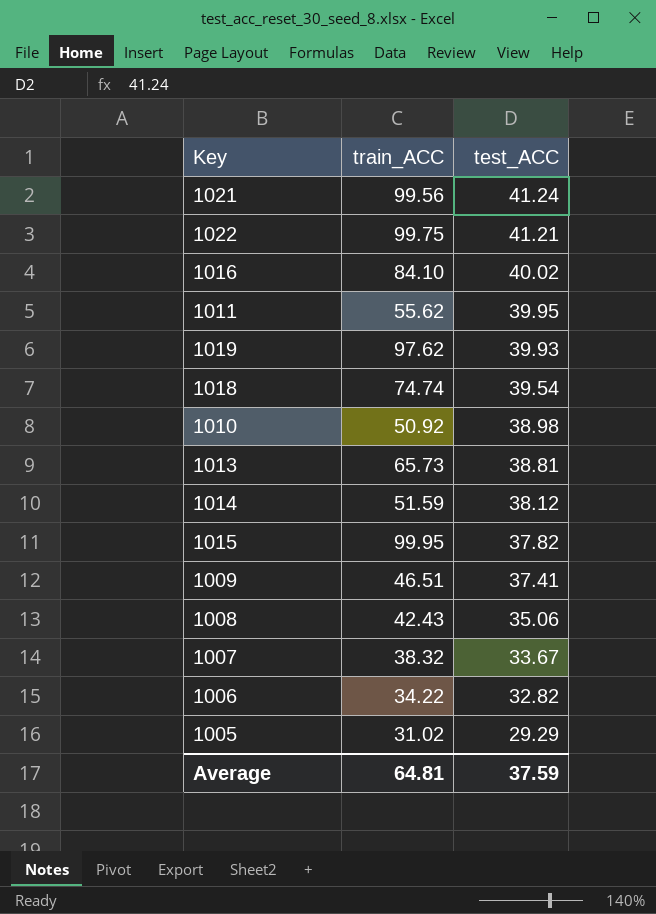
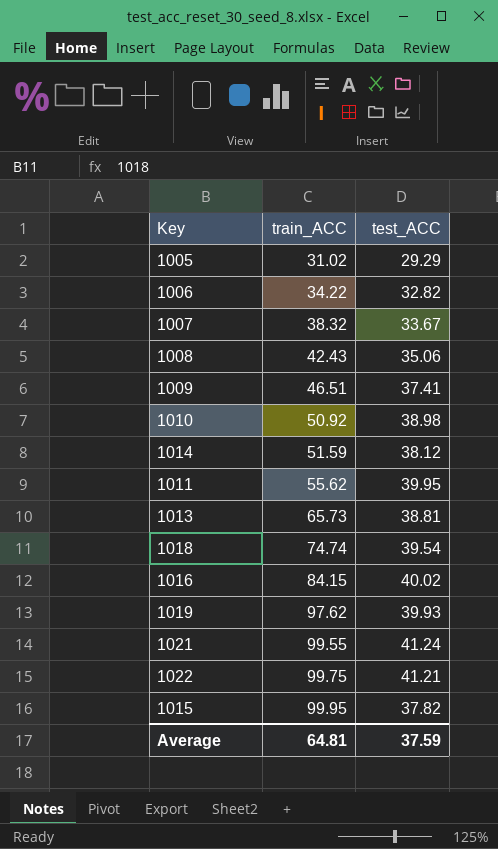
row order: test_ACC descending -> train_ACC ascending
1016 | train_ACC: 84.10 -> 84.15
1021 | train_ACC: 99.56 -> 99.55

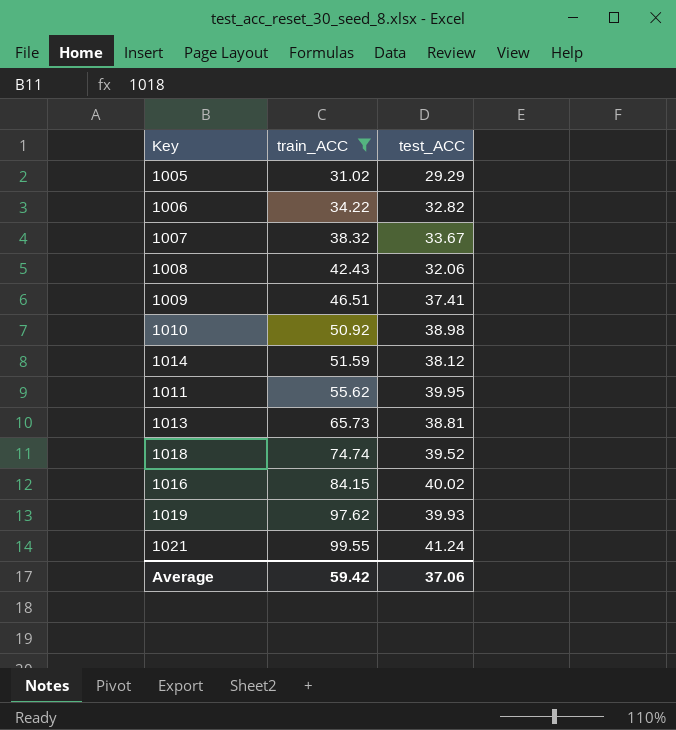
filter: none -> train_ACC <= 99.55
1008 | test_ACC: 35.06 -> 32.06
1018 | test_ACC: 39.54 -> 39.52
Average | train_ACC: 64.81 -> 59.42
Average | test_ACC: 37.59 -> 37.06

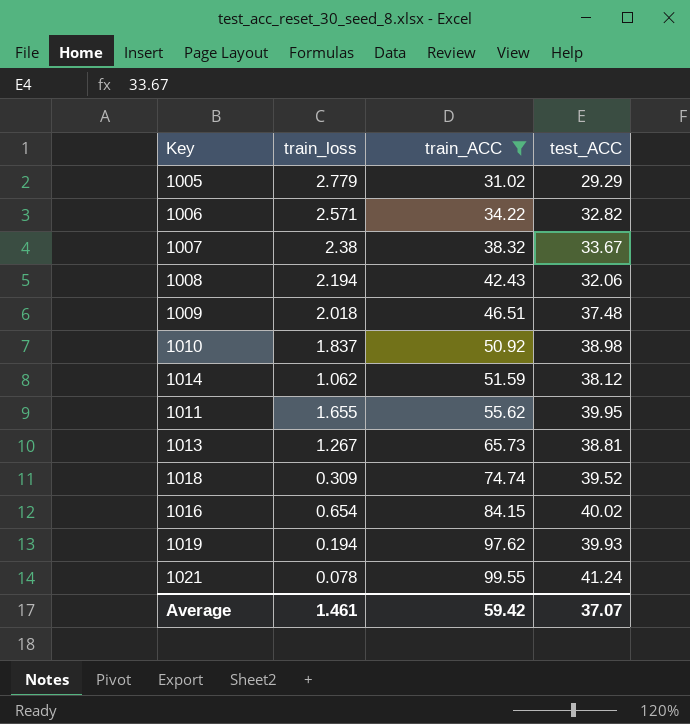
column train_loss | position: none -> 2
1009 | test_ACC: 37.41 -> 37.48
Average | test_ACC: 37.06 -> 37.07

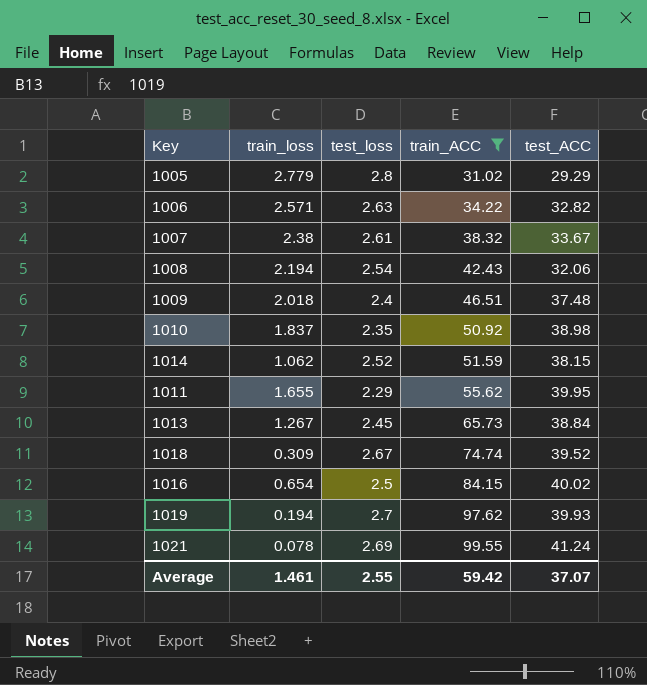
column test_loss | position: none -> 3
1014 | test_ACC: 38.12 -> 38.15
1013 | test_ACC: 38.81 -> 38.84

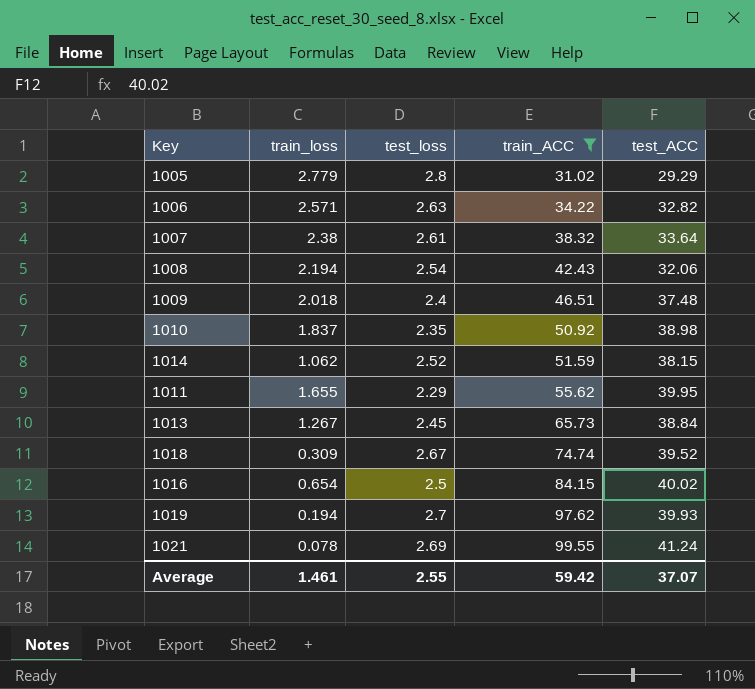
1007 | test_ACC: 33.67 -> 33.64

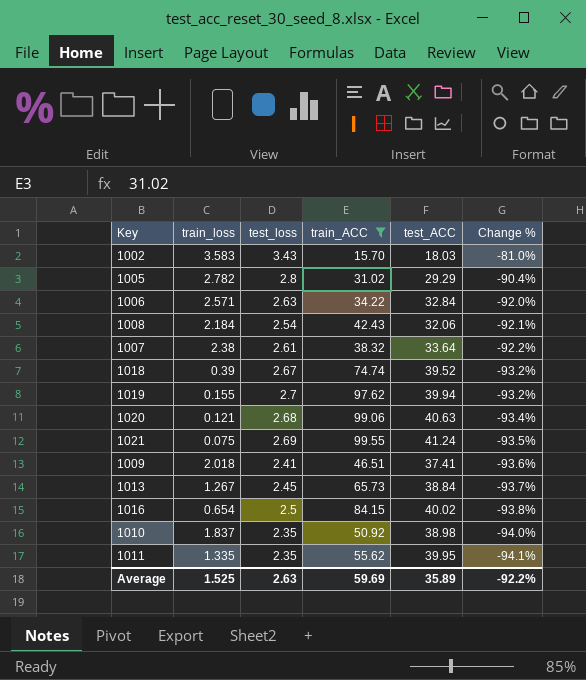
row order: train_ACC ascending -> Change % descending
column Change % | formula: none -> ([test_loss] - [test_ACC]) / [test_ACC]
row 1014: 1.062 | 2.52 | 51.59 | 38.15 -> none
row 1002: none -> 3.583 | 3.43 | 15.70 | 18.03 | -81.0%
1005 | train_loss: 2.779 -> 2.782
1006 | test_ACC: 32.82 -> 32.84
1008 | train_loss: 2.194 -> 2.184
1018 | train_loss: 0.309 -> 0.39
1019 | train_loss: 0.194 -> 0.155
1019 | test_ACC: 39.93 -> 39.94
row 1020: none -> 0.121 | 2.68 | 99.06 | 40.63 | -93.4%
1021 | train_loss: 0.078 -> 0.075
1009 | test_loss: 2.4 -> 2.41
1009 | test_ACC: 37.48 -> 37.41
1011 | train_loss: 1.655 -> 1.335
1011 | test_loss: 2.29 -> 2.35
Average | train_loss: 1.461 -> 1.525
Average | test_loss: 2.55 -> 2.63
Average | train_ACC: 59.42 -> 59.69
Average | test_ACC: 37.07 -> 35.89

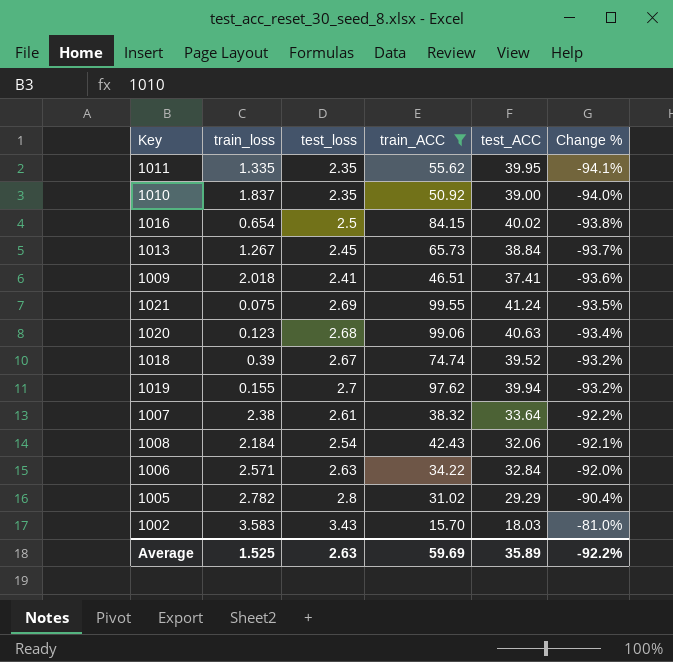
row order: Change % descending -> Change % ascending
1010 | test_ACC: 38.98 -> 39.00
1020 | train_loss: 0.121 -> 0.123

